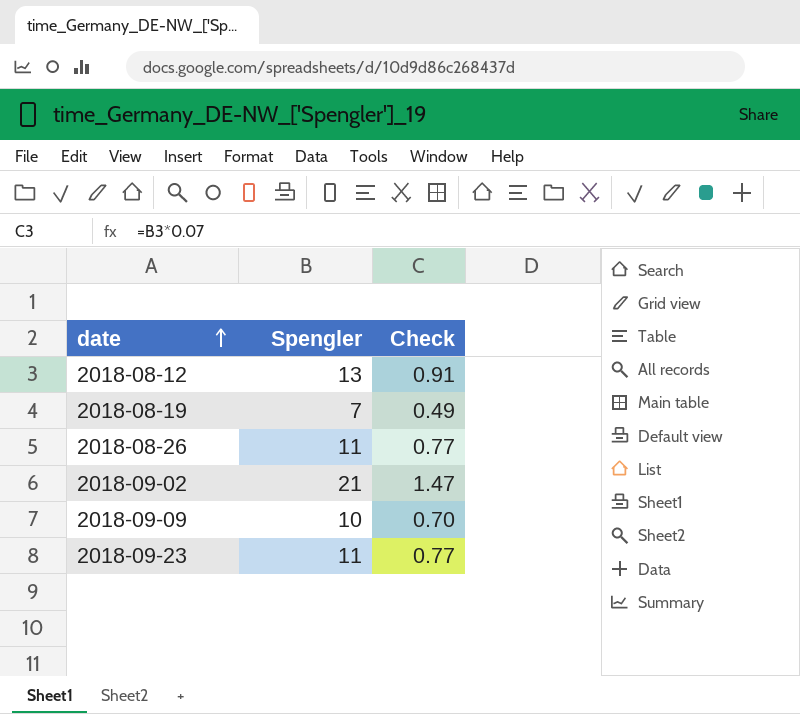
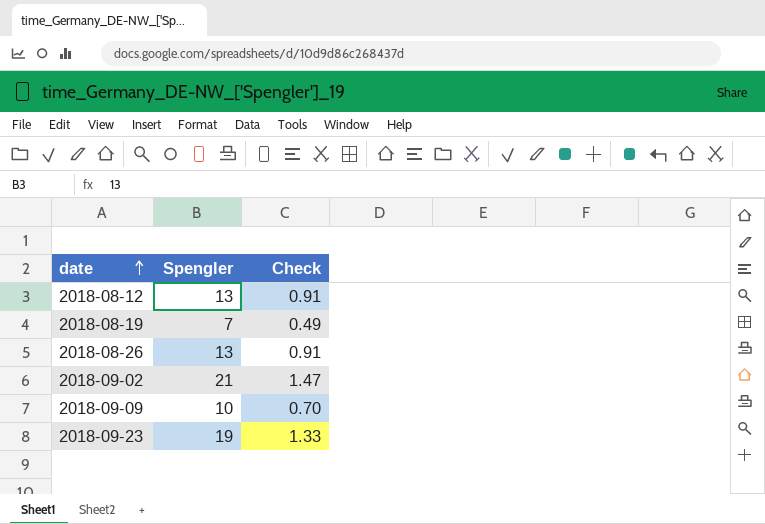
2018-08-26 | Spengler: 11 -> 13
2018-08-26 | Check: 0.77 -> 0.91
2018-09-23 | Spengler: 11 -> 19
2018-09-23 | Check: 0.77 -> 1.33

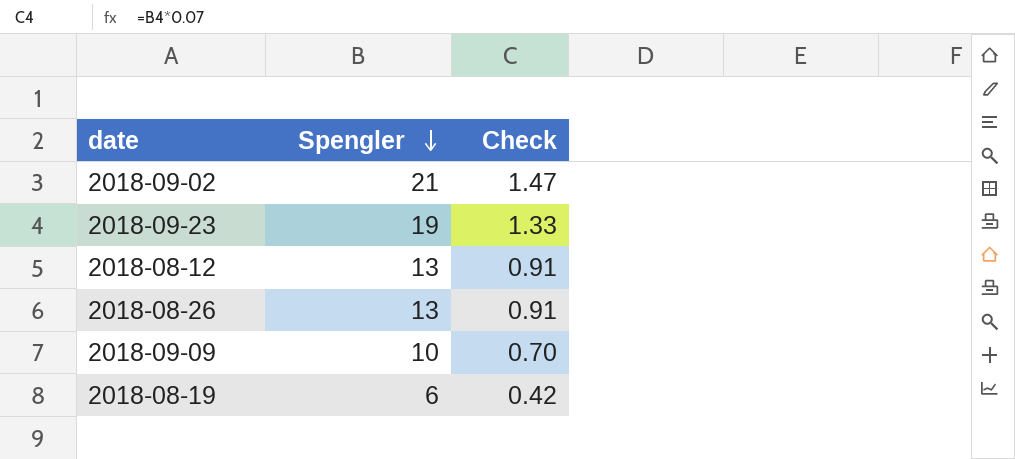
row order: date ascending -> Spengler descending
2018-08-19 | Spengler: 7 -> 6
2018-08-19 | Check: 0.49 -> 0.42

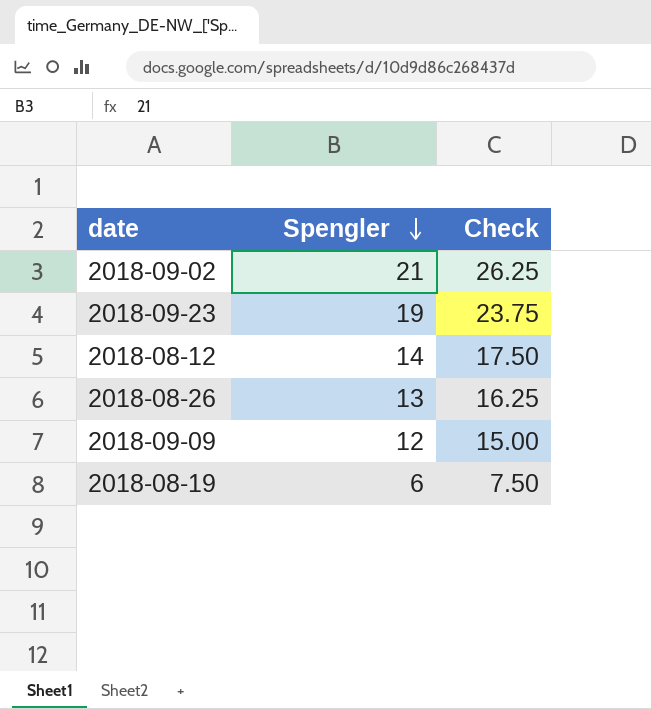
column Check | formula: [Spengler] * 0.07 -> [Spengler] * 1.25
2018-08-12 | Spengler: 13 -> 14
2018-09-09 | Spengler: 10 -> 12

